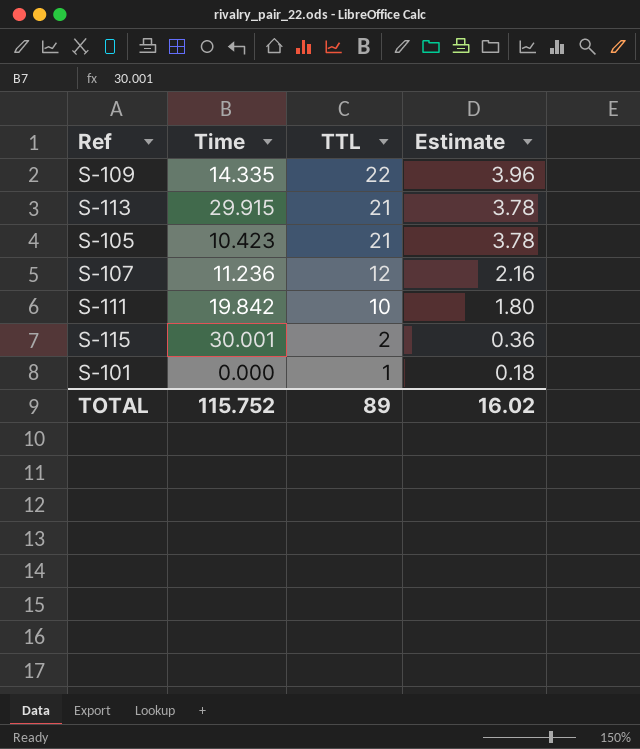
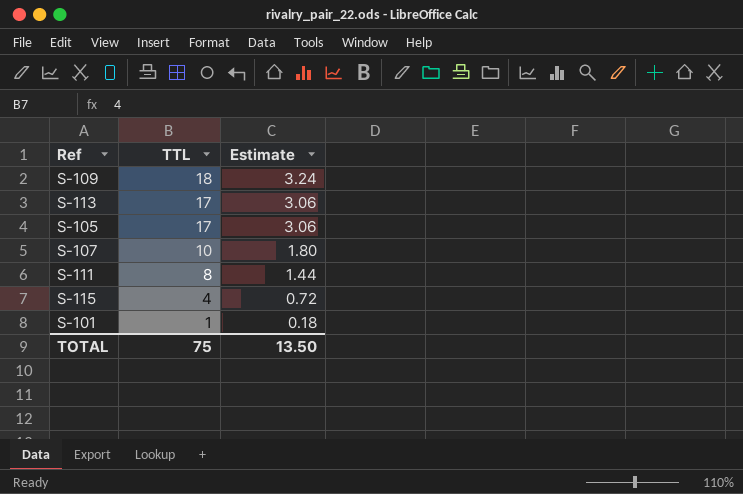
column Time | position: 2 -> none
S-109 | TTL: 22 -> 18
S-109 | Estimate: 3.96 -> 3.24
S-113 | TTL: 21 -> 17
S-113 | Estimate: 3.78 -> 3.06
S-105 | TTL: 21 -> 17
S-105 | Estimate: 3.78 -> 3.06
S-107 | TTL: 12 -> 10
S-107 | Estimate: 2.16 -> 1.80
S-111 | TTL: 10 -> 8
S-111 | Estimate: 1.80 -> 1.44
S-115 | TTL: 2 -> 4
S-115 | Estimate: 0.36 -> 0.72
TOTAL | TTL: 89 -> 75
TOTAL | Estimate: 16.02 -> 13.50

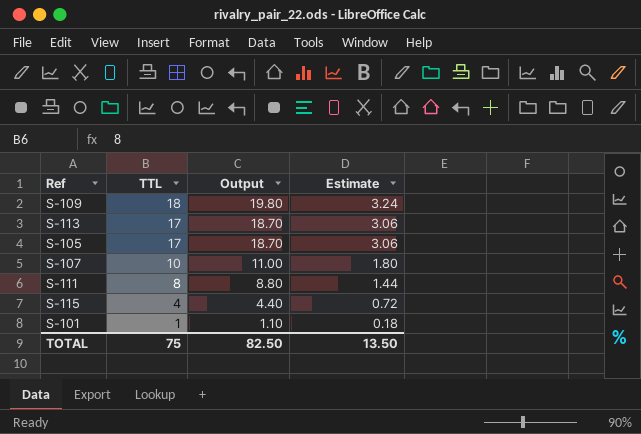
column Output | formula: none -> [TTL] * 1.1

